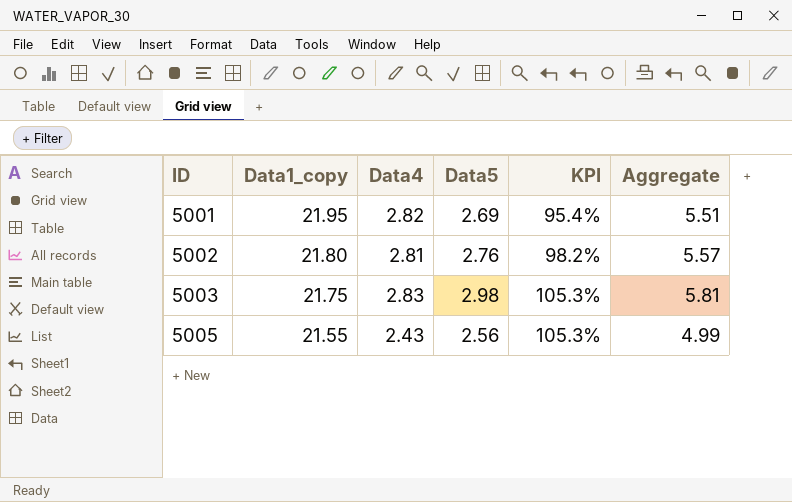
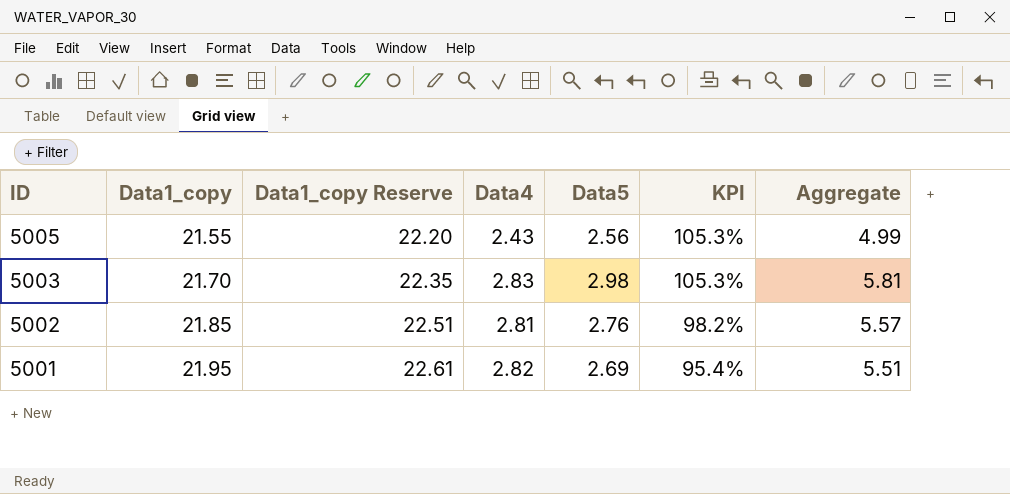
row order: ID ascending -> ID descending
column Data1_copy Reserve | formula: none -> [Data1_copy] * 1.03
5003 | Data1_copy: 21.75 -> 21.70
5002 | Data1_copy: 21.80 -> 21.85

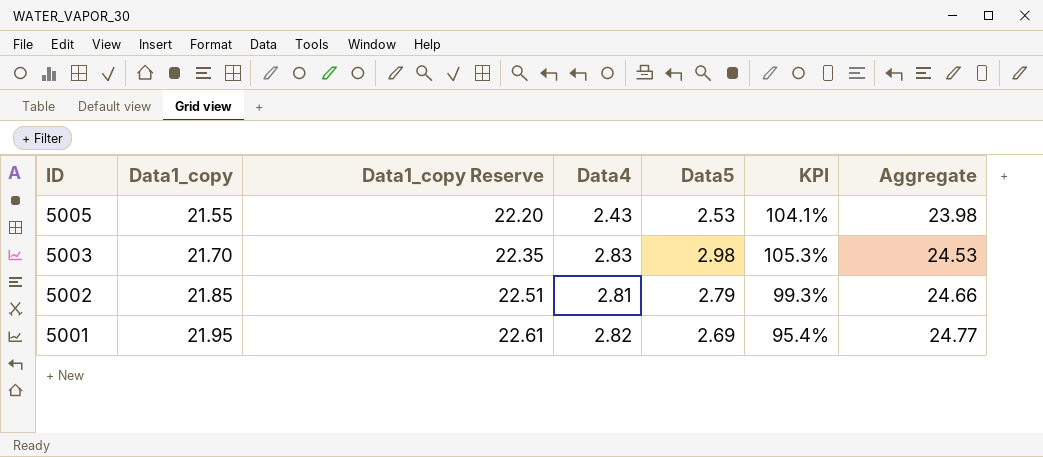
column Aggregate | formula: [Data4] + [Data5] -> [Data1_copy] + [Data4]
5005 | Data5: 2.56 -> 2.53
5005 | KPI: 105.3% -> 104.1%
5002 | Data5: 2.76 -> 2.79
5002 | KPI: 98.2% -> 99.3%

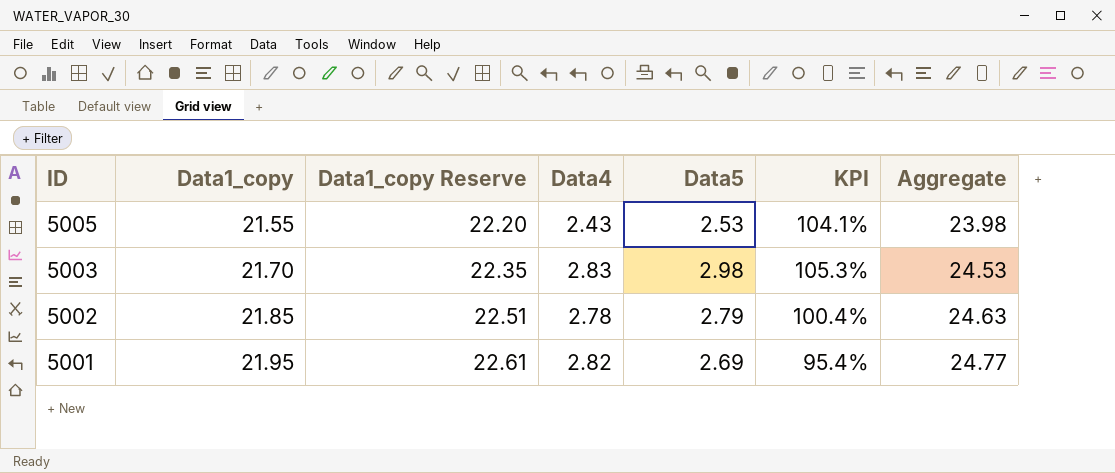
5002 | Data4: 2.81 -> 2.78
5002 | KPI: 99.3% -> 100.4%
5002 | Aggregate: 24.66 -> 24.63

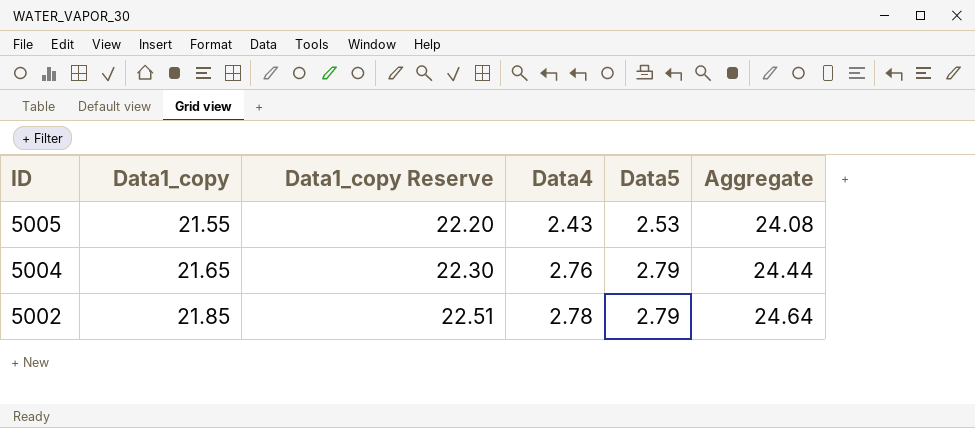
column KPI | formula: [Data5] / [Data4] -> none
column Aggregate | formula: [Data1_copy] + [Data4] -> [Data1_copy] + [Data5]
row 5003: 21.70 | 22.35 | 2.83 | 2.98 | 105.3% | 24.53 -> none
row 5001: 21.95 | 22.61 | 2.82 | 2.69 | 95.4% | 24.77 -> none
row 5004: none -> 21.65 | 22.30 | 2.76 | 2.79 | 24.44

